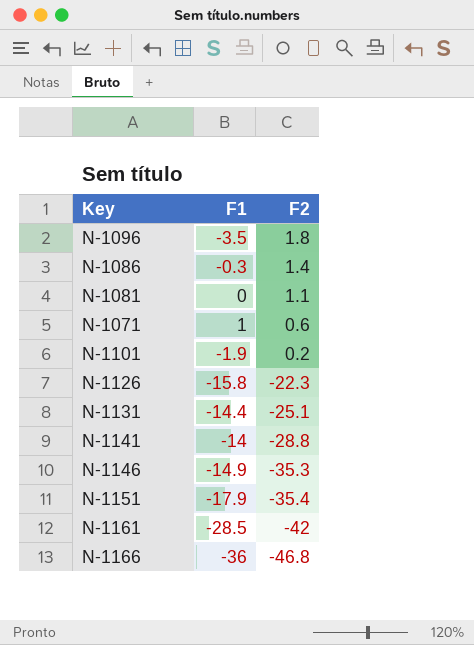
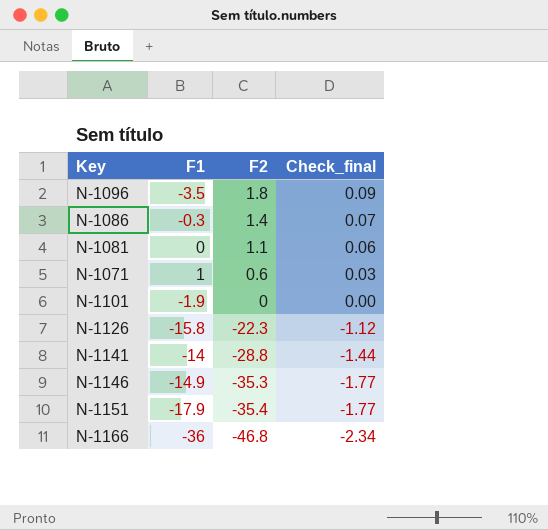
column Check_final | formula: none -> [F2] * 0.05
row N-1131: -14.4 | -25.1 -> none
row N-1161: -28.5 | -42 -> none
N-1101 | F2: 0.2 -> 0

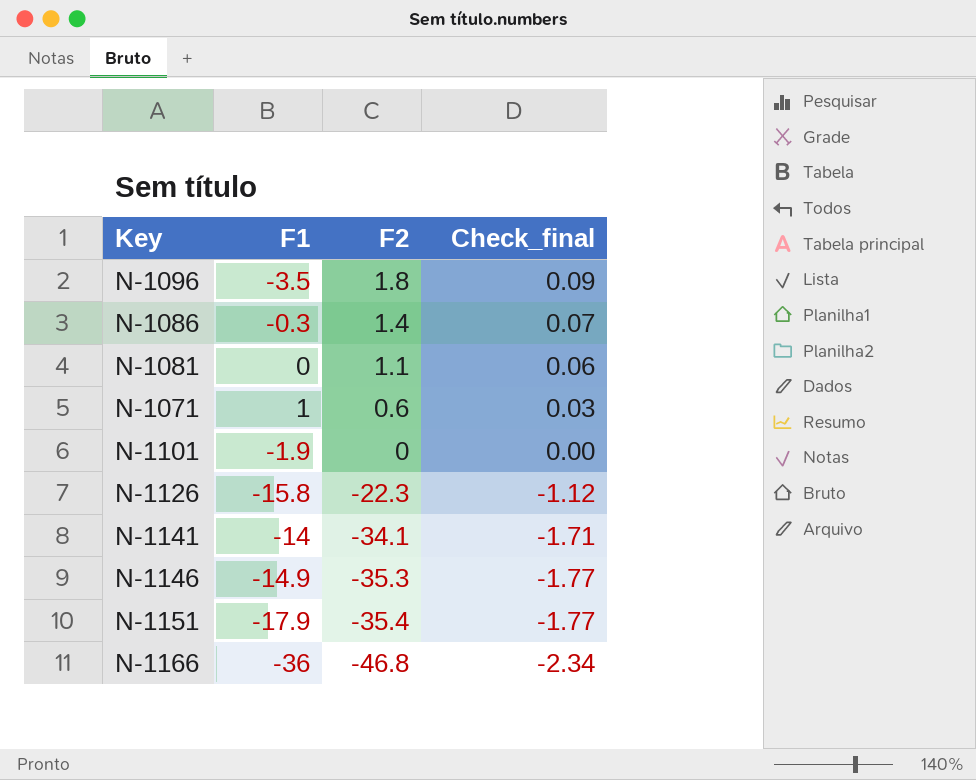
N-1141 | F2: -28.8 -> -34.1
N-1141 | Check_final: -1.44 -> -1.71

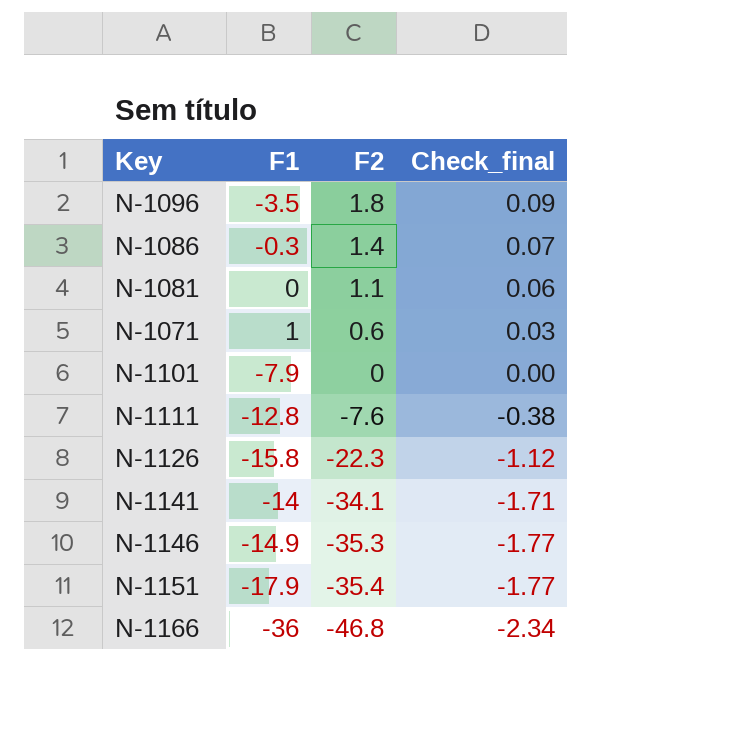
N-1101 | F1: -1.9 -> -7.9
row N-1111: none -> -12.8 | -7.6 | -0.38

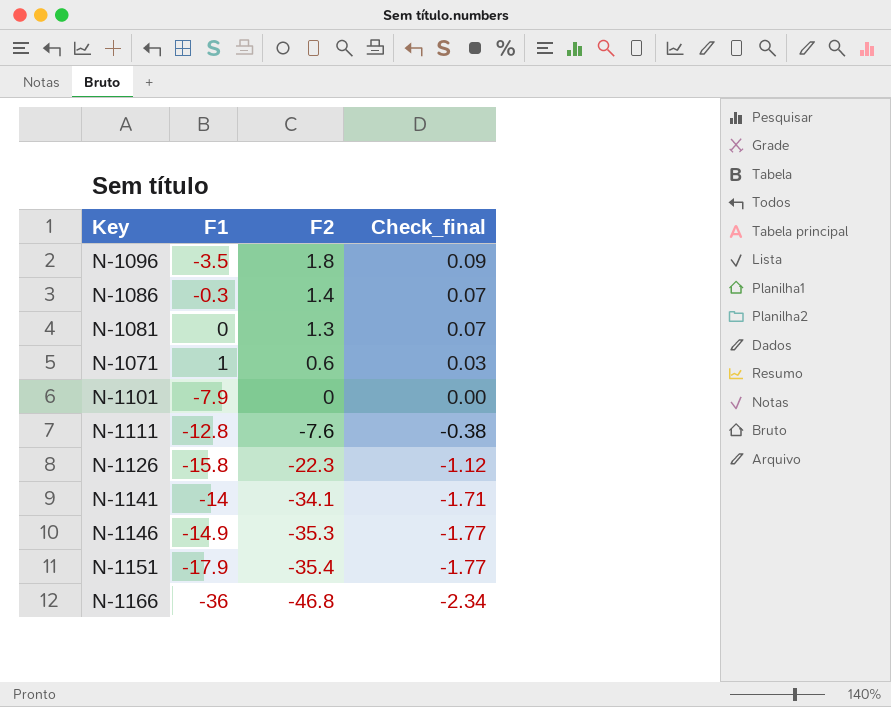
N-1081 | F2: 1.1 -> 1.3
N-1081 | Check_final: 0.06 -> 0.07

